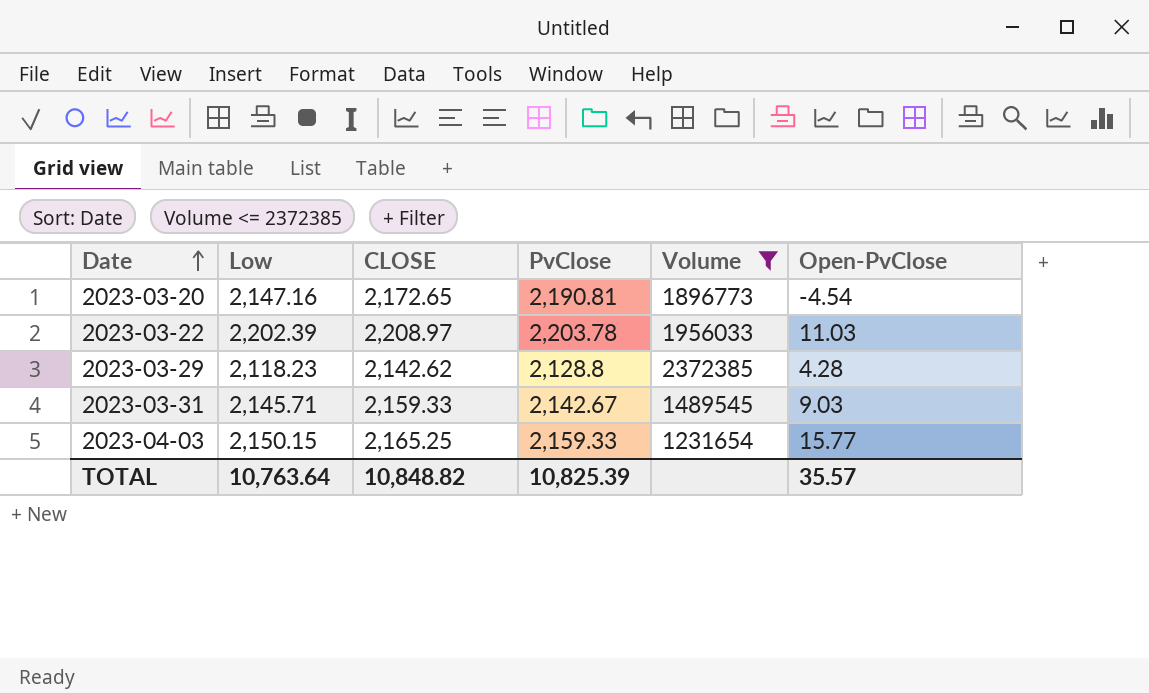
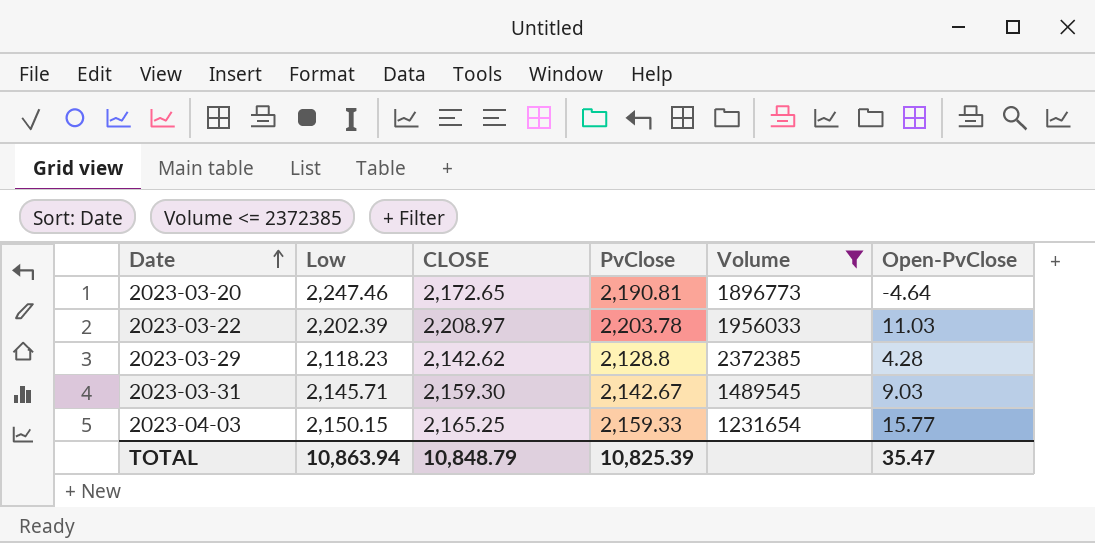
2023-03-20 | Low: 2,147.16 -> 2,247.46
2023-03-20 | Open-PvClose: -4.54 -> -4.64
2023-03-31 | CLOSE: 2,159.33 -> 2,159.30
TOTAL | Low: 10,763.64 -> 10,863.94
TOTAL | CLOSE: 10,848.82 -> 10,848.79
TOTAL | Open-PvClose: 35.57 -> 35.47

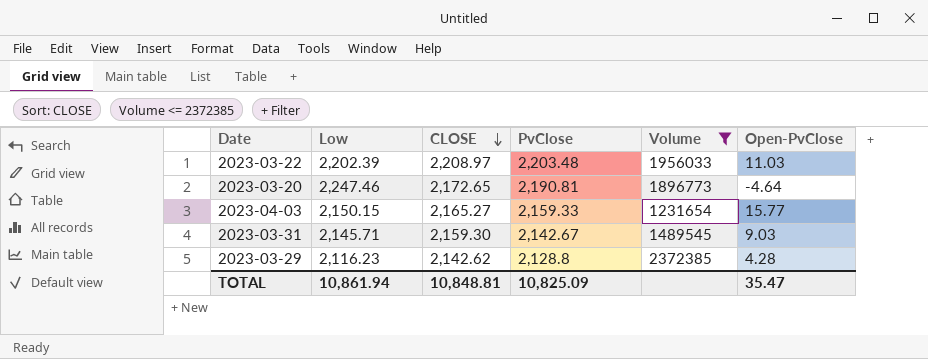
row order: Date ascending -> CLOSE descending
2023-03-22 | PvClose: 2,203.78 -> 2,203.48
2023-04-03 | CLOSE: 2,165.25 -> 2,165.27
2023-03-29 | Low: 2,118.23 -> 2,116.23
TOTAL | Low: 10,863.94 -> 10,861.94
TOTAL | CLOSE: 10,848.79 -> 10,848.81
TOTAL | PvClose: 10,825.39 -> 10,825.09

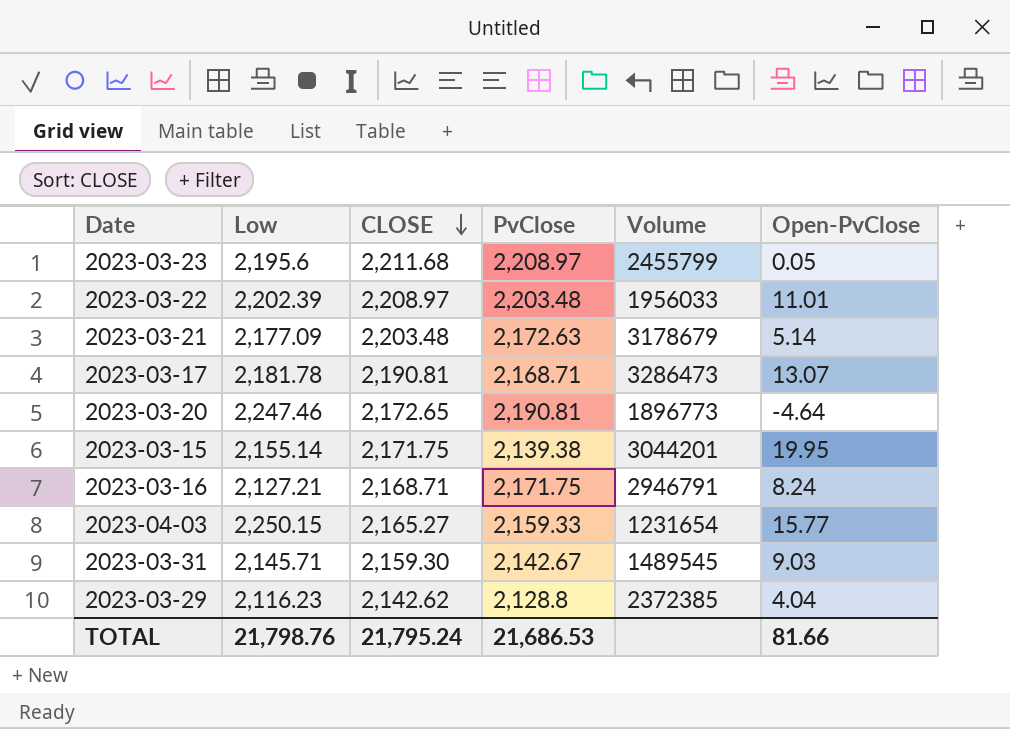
filter: Volume <= 2372385 -> none
2023-03-22 | Open-PvClose: 11.03 -> 11.01
2023-04-03 | Low: 2,150.15 -> 2,250.15
2023-03-29 | Open-PvClose: 4.28 -> 4.04
TOTAL | Low: 10,861.94 -> 21,798.76
TOTAL | CLOSE: 10,848.81 -> 21,795.24
TOTAL | PvClose: 10,825.09 -> 21,686.53
TOTAL | Open-PvClose: 35.47 -> 81.66

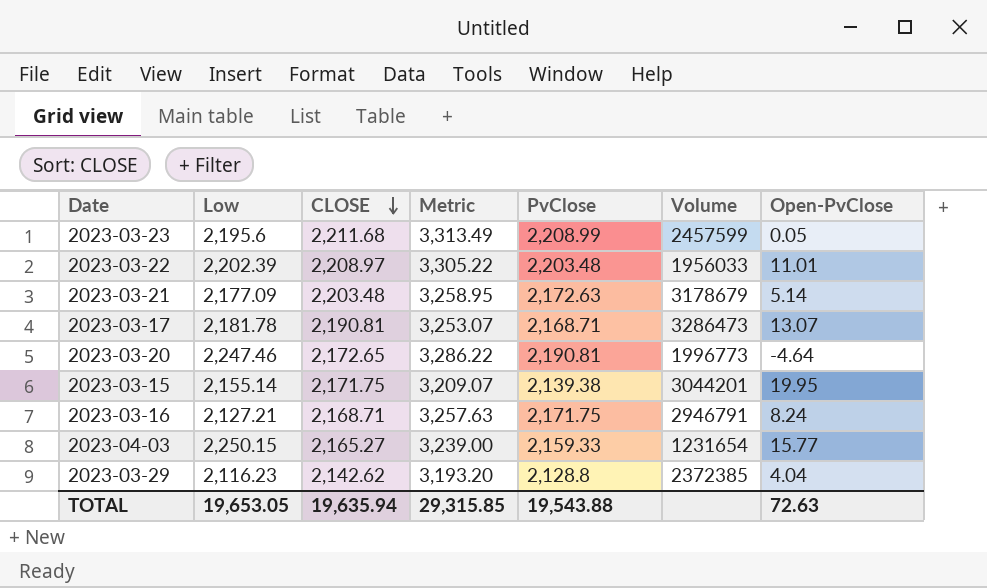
column Metric | formula: none -> [PvClose] * 1.5
row 2023-03-31: 2,145.71 | 2,159.30 | 2,142.67 | 1489545 | 9.03 -> none
2023-03-23 | PvClose: 2,208.97 -> 2,208.99
2023-03-23 | Volume: 2455799 -> 2457599
2023-03-20 | Volume: 1896773 -> 1996773
TOTAL | Low: 21,798.76 -> 19,653.05
TOTAL | CLOSE: 21,795.24 -> 19,635.94
TOTAL | PvClose: 21,686.53 -> 19,543.88
TOTAL | Open-PvClose: 81.66 -> 72.63

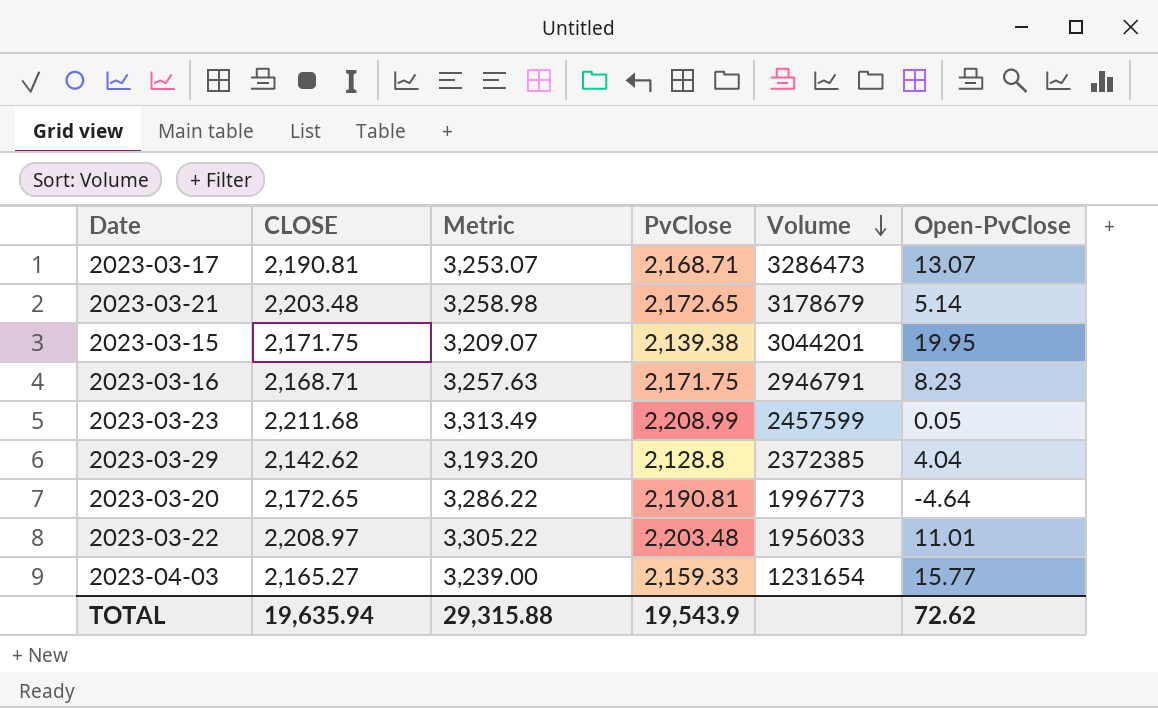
row order: CLOSE descending -> Volume descending
column Low | position: 2 -> none
2023-03-21 | Metric: 3,258.95 -> 3,258.98
2023-03-21 | PvClose: 2,172.63 -> 2,172.65
2023-03-16 | Open-PvClose: 8.24 -> 8.23
TOTAL | Metric: 29,315.85 -> 29,315.88
TOTAL | PvClose: 19,543.88 -> 19,543.9
TOTAL | Open-PvClose: 72.63 -> 72.62

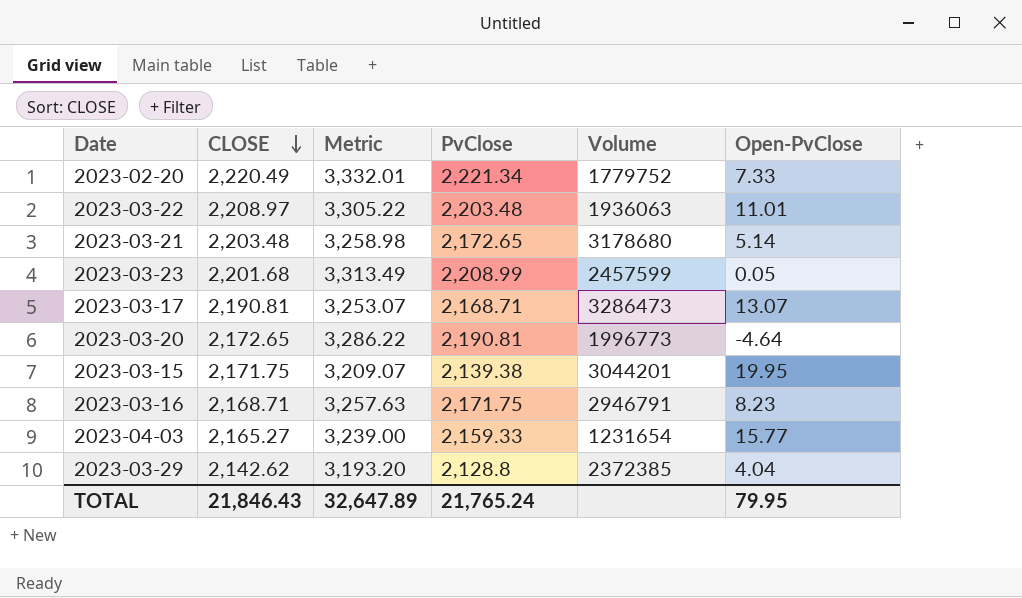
row order: Volume descending -> CLOSE descending
row 2023-02-20: none -> 2,220.49 | 3,332.01 | 2,221.34 | 1779752 | 7.33
2023-03-22 | Volume: 1956033 -> 1936063
2023-03-21 | Volume: 3178679 -> 3178680
2023-03-23 | CLOSE: 2,211.68 -> 2,201.68
TOTAL | CLOSE: 19,635.94 -> 21,846.43
TOTAL | Metric: 29,315.88 -> 32,647.89
TOTAL | PvClose: 19,543.9 -> 21,765.24
TOTAL | Open-PvClose: 72.62 -> 79.95

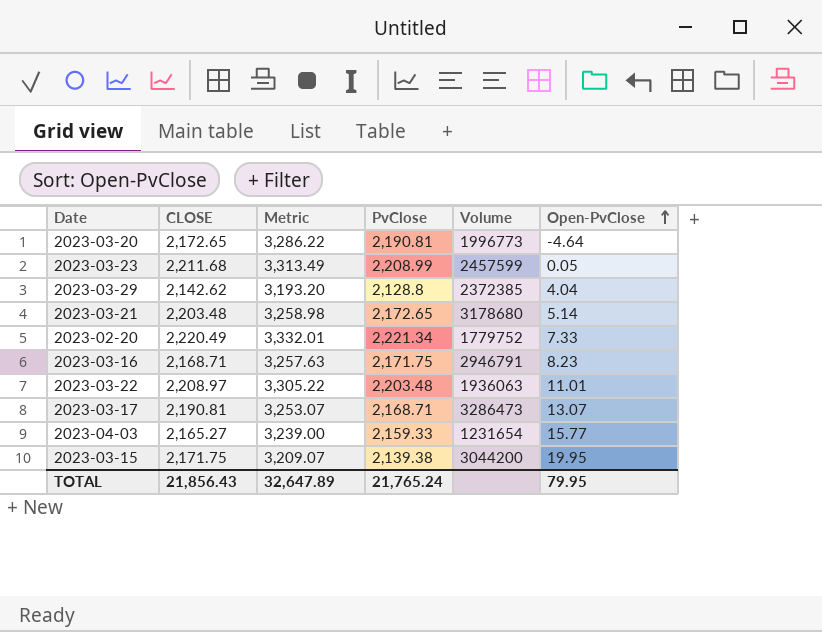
row order: CLOSE descending -> Open-PvClose ascending
2023-03-23 | CLOSE: 2,201.68 -> 2,211.68
2023-03-15 | Volume: 3044201 -> 3044200
TOTAL | CLOSE: 21,846.43 -> 21,856.43

